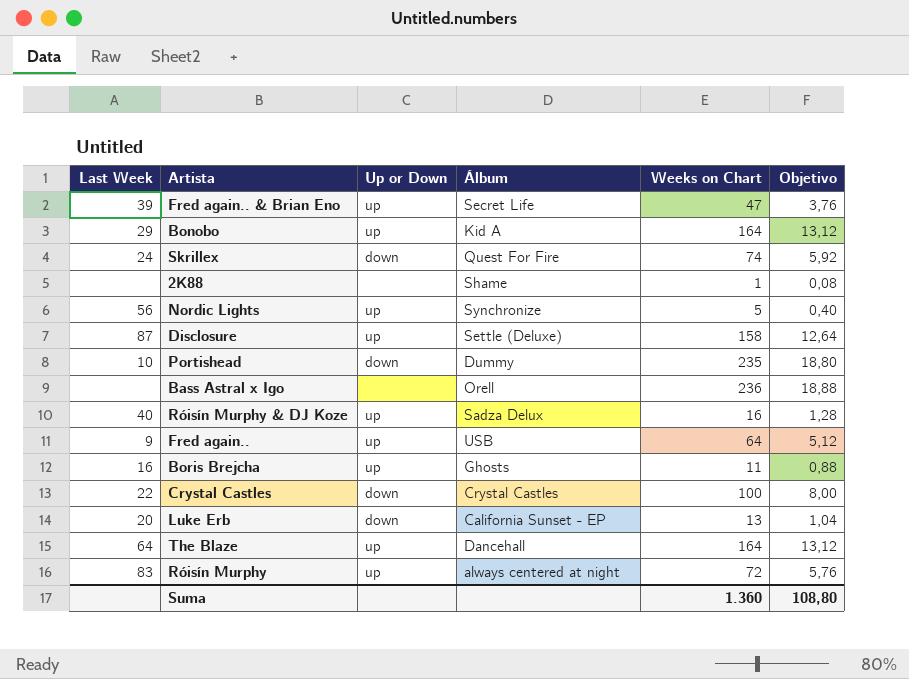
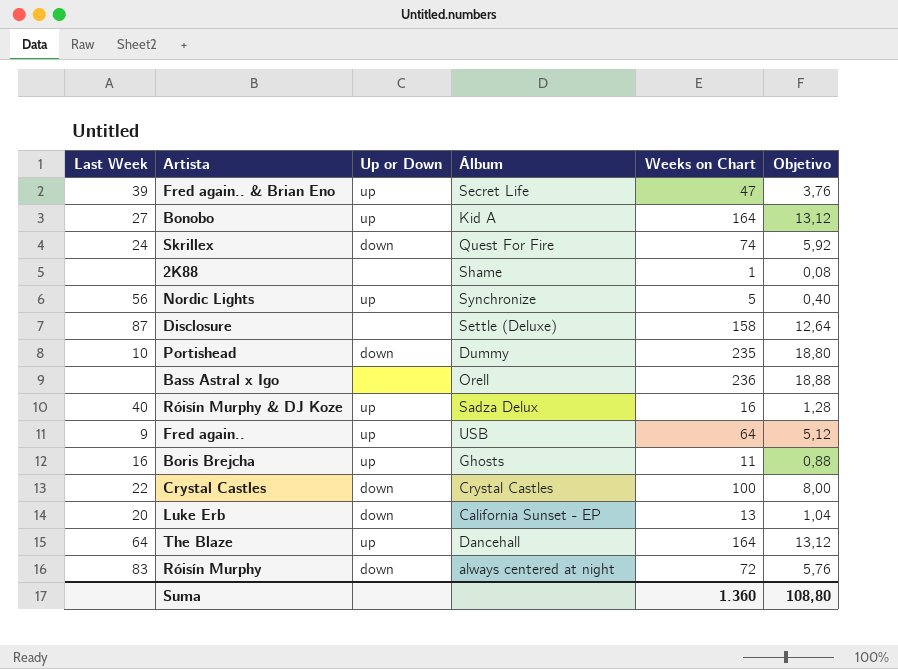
Bonobo | Last Week: 29 -> 27
Disclosure | Up or Down: up -> none
Róisín Murphy | Up or Down: up -> down

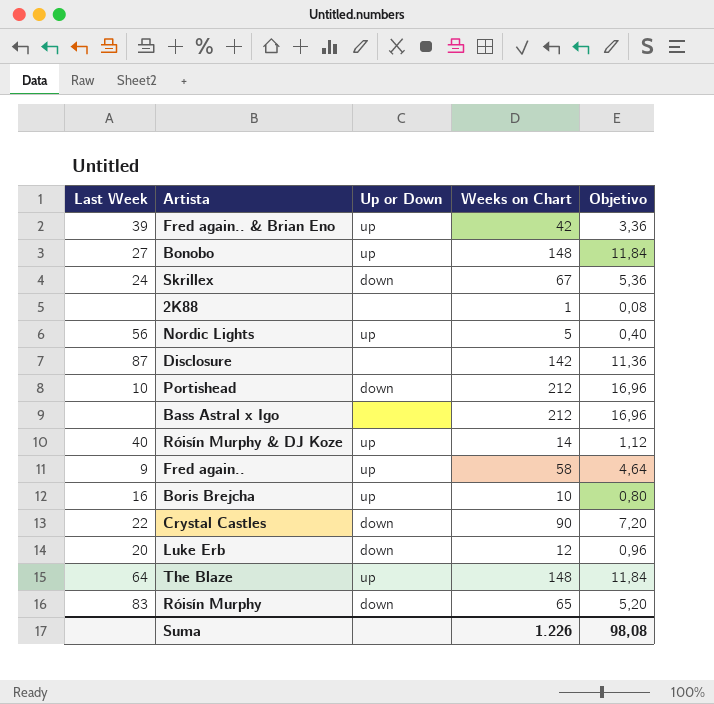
column Álbum | position: 4 -> none
Fred again.. & Brian Eno | Weeks on Chart: 47 -> 42
Fred again.. & Brian Eno | Objetivo: 3,76 -> 3,36
Bonobo | Weeks on Chart: 164 -> 148
Bonobo | Objetivo: 13,12 -> 11,84
Skrillex | Weeks on Chart: 74 -> 67
Skrillex | Objetivo: 5,92 -> 5,36
Disclosure | Weeks on Chart: 158 -> 142
Disclosure | Objetivo: 12,64 -> 11,36
Portishead | Weeks on Chart: 235 -> 212
Portishead | Objetivo: 18,80 -> 16,96
Bass Astral x Igo | Weeks on Chart: 236 -> 212
Bass Astral x Igo | Objetivo: 18,88 -> 16,96
Róisín Murphy & DJ Koze | Weeks on Chart: 16 -> 14
Róisín Murphy & DJ Koze | Objetivo: 1,28 -> 1,12
Fred again.. | Weeks on Chart: 64 -> 58
Fred again.. | Objetivo: 5,12 -> 4,64
Boris Brejcha | Weeks on Chart: 11 -> 10
Boris Brejcha | Objetivo: 0,88 -> 0,80
Crystal Castles | Weeks on Chart: 100 -> 90
Crystal Castles | Objetivo: 8,00 -> 7,20
Luke Erb | Weeks on Chart: 13 -> 12
Luke Erb | Objetivo: 1,04 -> 0,96
The Blaze | Weeks on Chart: 164 -> 148
The Blaze | Objetivo: 13,12 -> 11,84
Róisín Murphy | Weeks on Chart: 72 -> 65
Róisín Murphy | Objetivo: 5,76 -> 5,20
Suma | Weeks on Chart: 1.360 -> 1.226
Suma | Objetivo: 108,80 -> 98,08

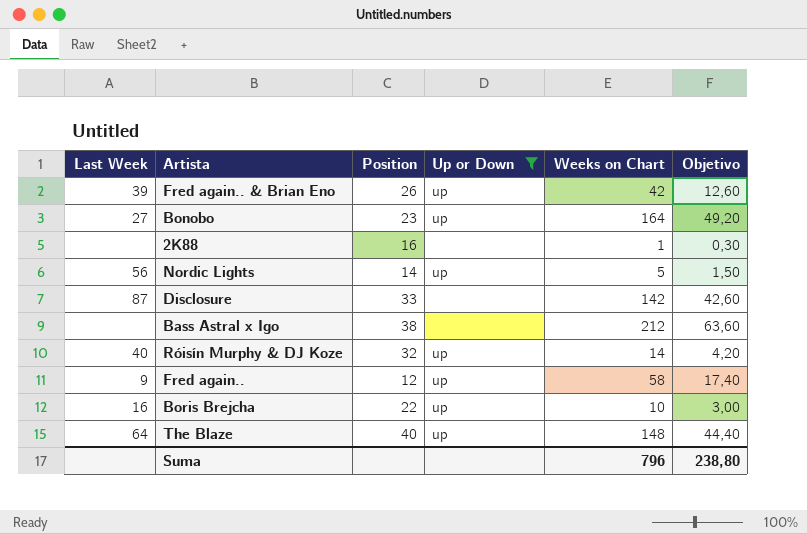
filter: none -> Up or Down != down
column Position | position: none -> 3
column Objetivo | formula: [Weeks on Chart] * 0,08 -> [Weeks on Chart] * 0,3
Bonobo | Weeks on Chart: 148 -> 164
Suma | Weeks on Chart: 1.226 -> 796
Suma | Objetivo: 98,08 -> 238,80

